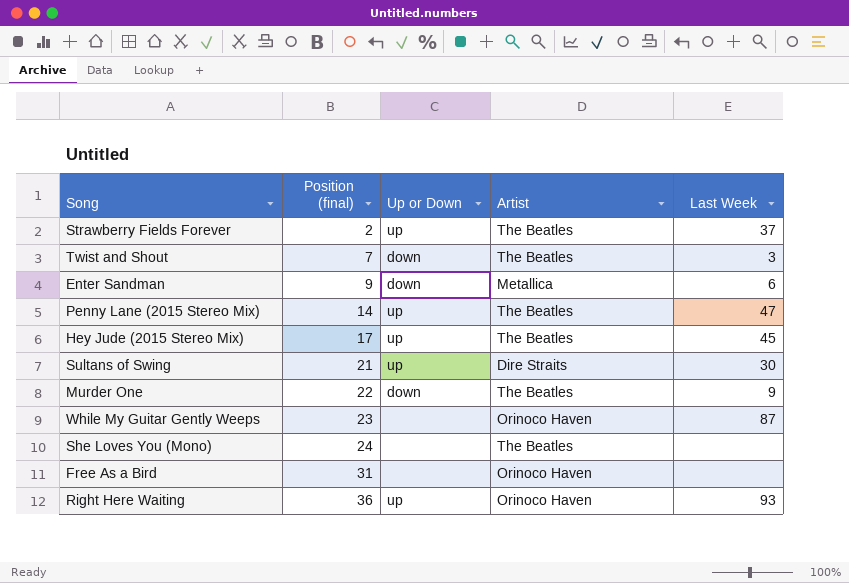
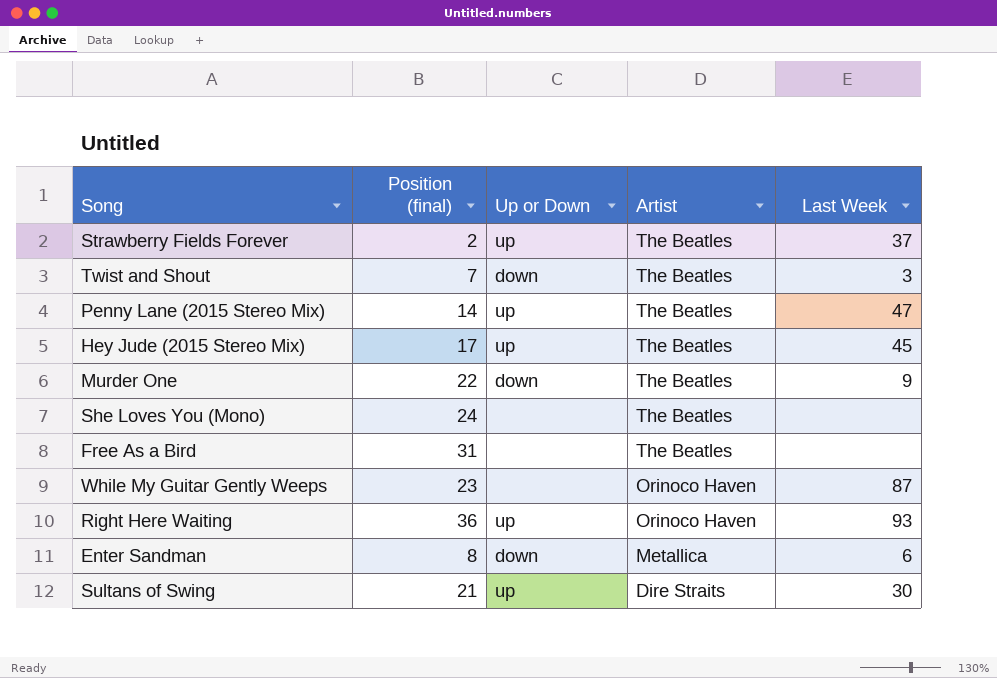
row order: Position (final) ascending -> Artist descending
Free As a Bird | Artist: Orinoco Haven -> The Beatles
Enter Sandman | Position (final): 9 -> 8

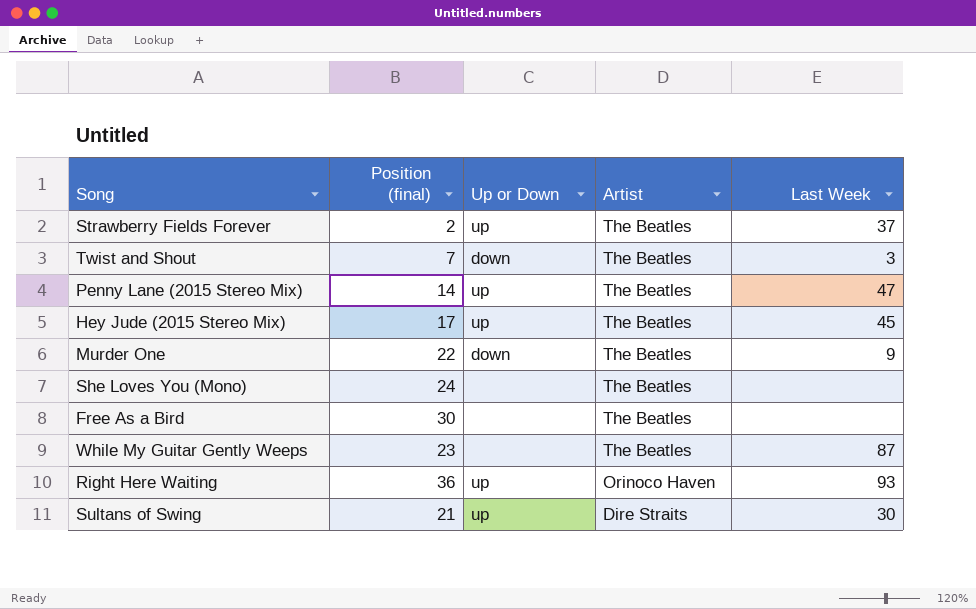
row Enter Sandman: 8 | down | Metallica | 6 -> none
Free As a Bird | Position (final): 31 -> 30
While My Guitar Gently Weeps | Artist: Orinoco Haven -> The Beatles

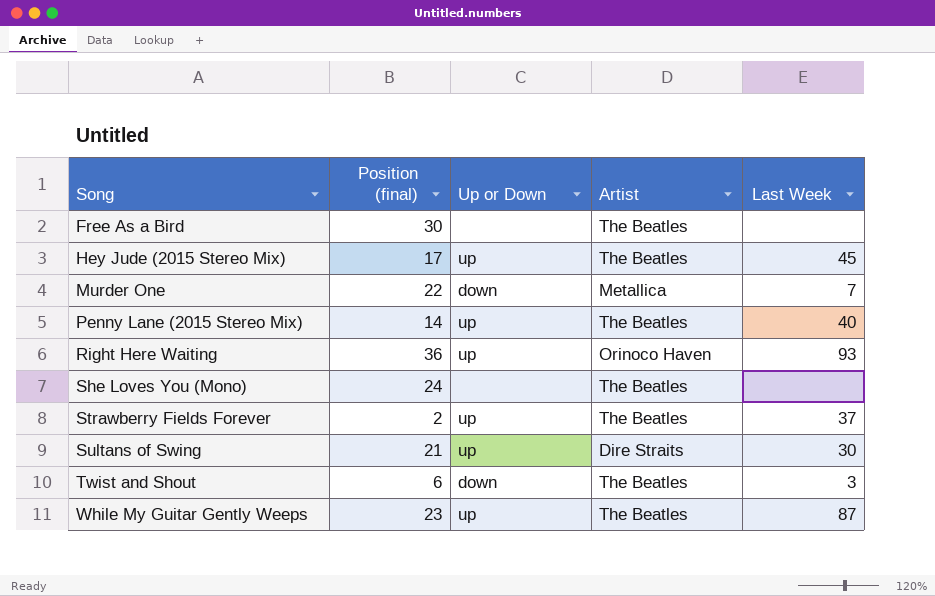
row order: Artist descending -> Song ascending
Murder One | Artist: The Beatles -> Metallica
Murder One | Last Week: 9 -> 7
Penny Lane (2015 Stereo Mix) | Last Week: 47 -> 40
Twist and Shout | Position (final): 7 -> 6
While My Guitar Gently Weeps | Up or Down: none -> up

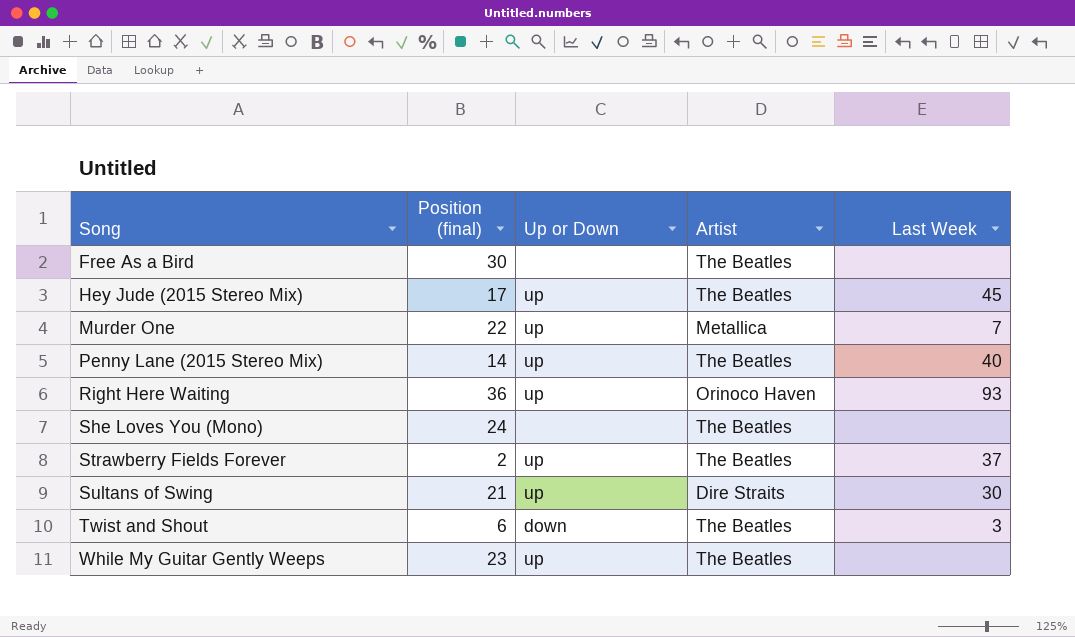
Murder One | Up or Down: down -> up
While My Guitar Gently Weeps | Last Week: 87 -> none

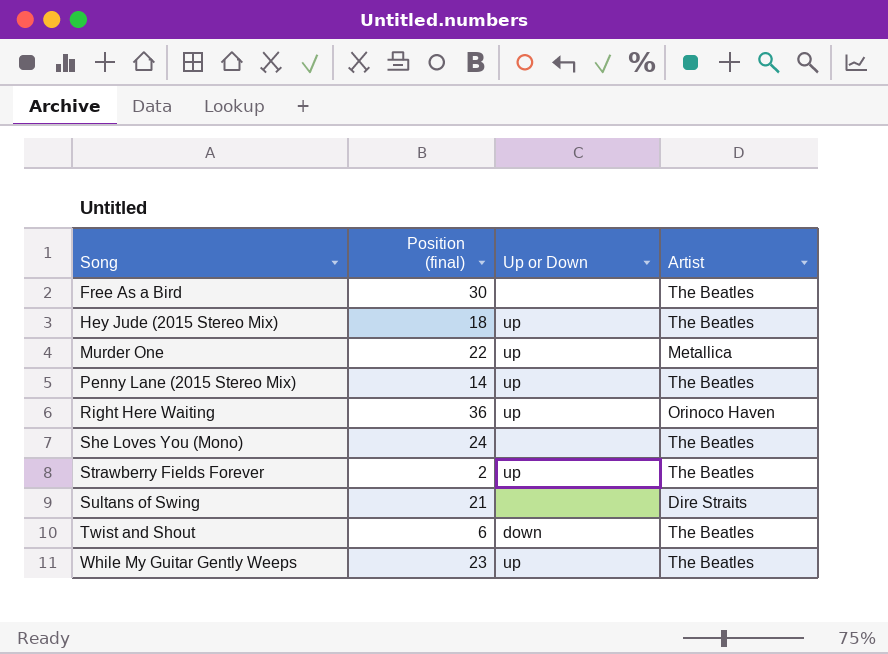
column Last Week | position: 5 -> none
Hey Jude (2015 Stereo Mix) | Position (final): 17 -> 18
Sultans of Swing | Up or Down: up -> none

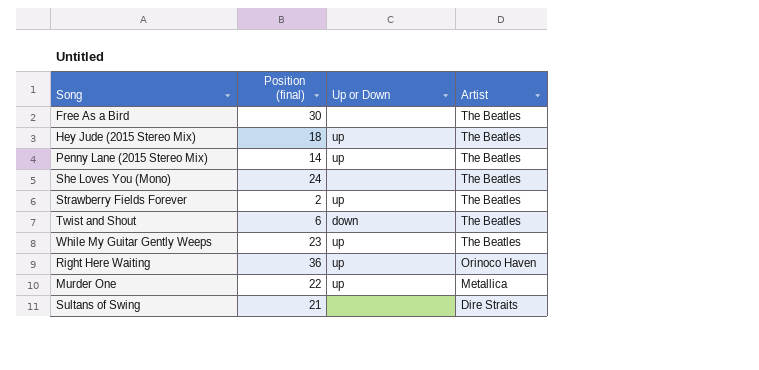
row order: Song ascending -> Artist descending

